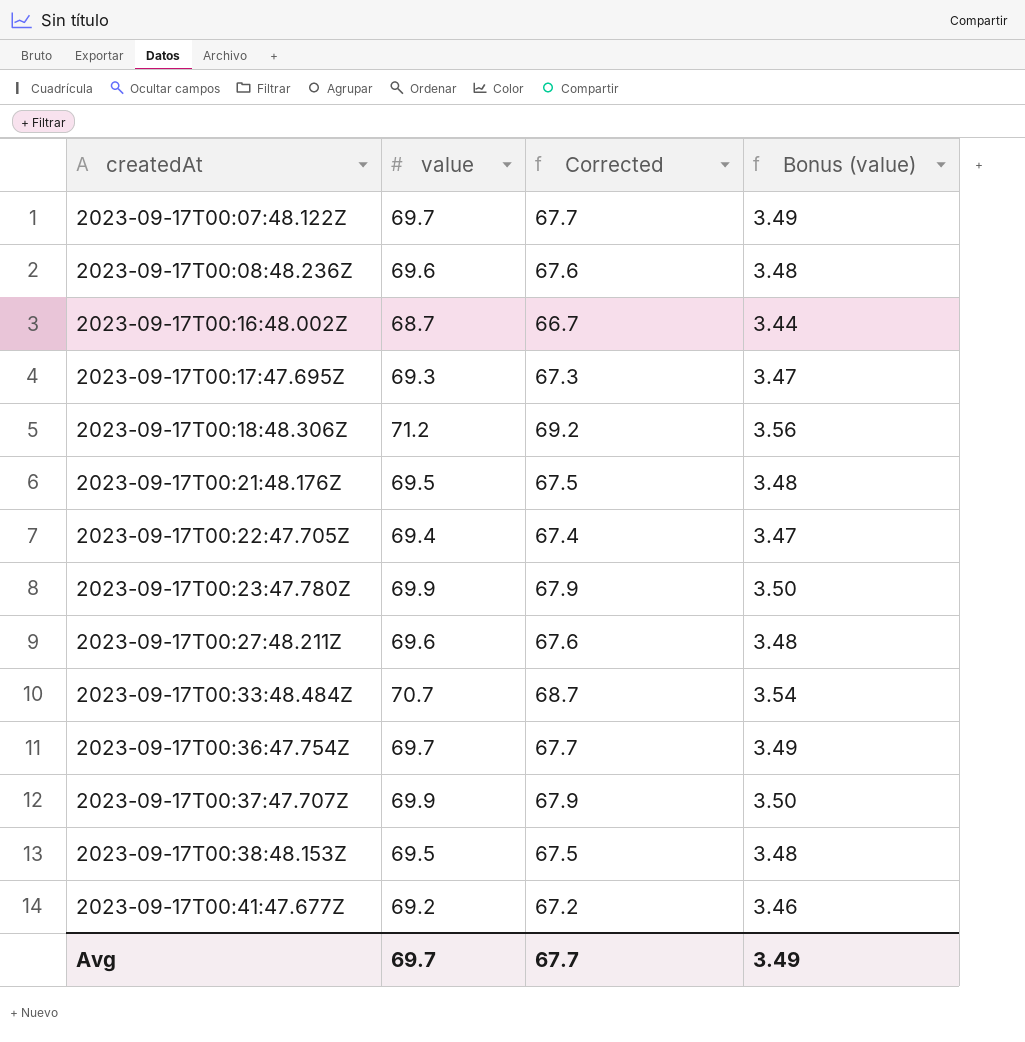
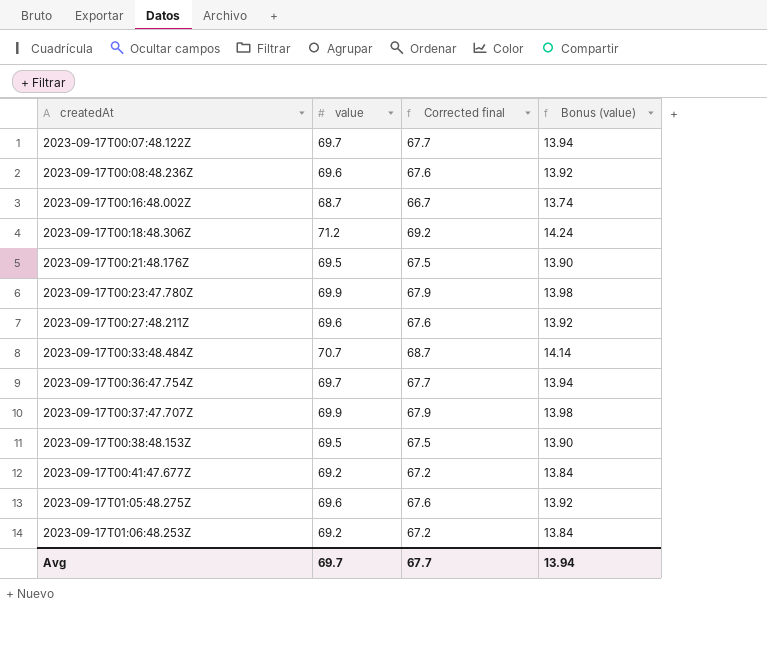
column name: Corrected -> Corrected final
column Bonus (value) | formula: [value] * 0.05 -> [value] * 0.2
row 2023-09-17T00:17:47.695Z: 69.3 | 67.3 | 3.47 -> none
row 2023-09-17T00:22:47.705Z: 69.4 | 67.4 | 3.47 -> none
row 2023-09-17T01:05:48.275Z: none -> 69.6 | 67.6 | 13.92
row 2023-09-17T01:06:48.253Z: none -> 69.2 | 67.2 | 13.84
Avg | Bonus (value): 3.49 -> 13.94

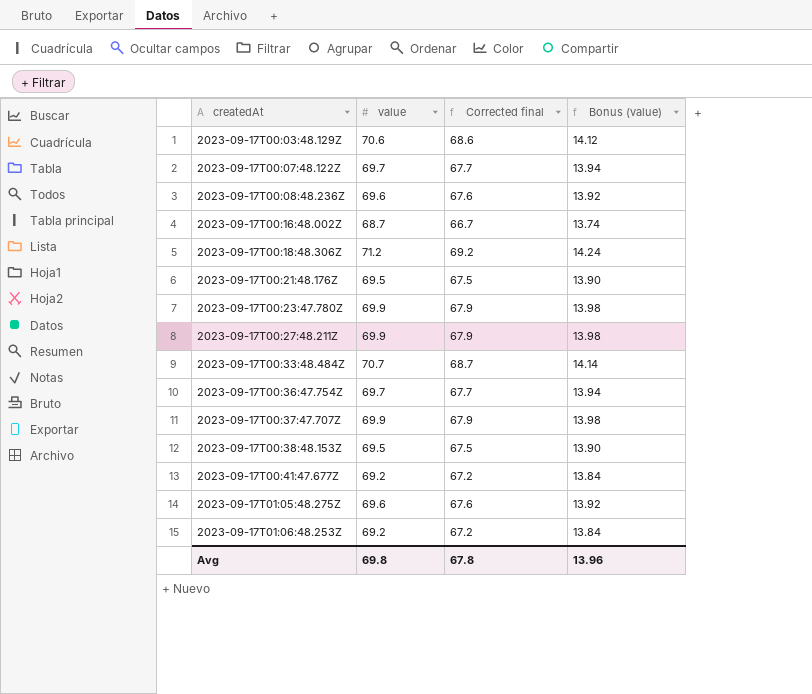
row 2023-09-17T00:03:48.129Z: none -> 70.6 | 68.6 | 14.12
2023-09-17T00:27:48.211Z | value: 69.6 -> 69.9
2023-09-17T00:27:48.211Z | Corrected final: 67.6 -> 67.9
2023-09-17T00:27:48.211Z | Bonus (value): 13.92 -> 13.98
Avg | value: 69.7 -> 69.8
Avg | Corrected final: 67.7 -> 67.8
Avg | Bonus (value): 13.94 -> 13.96

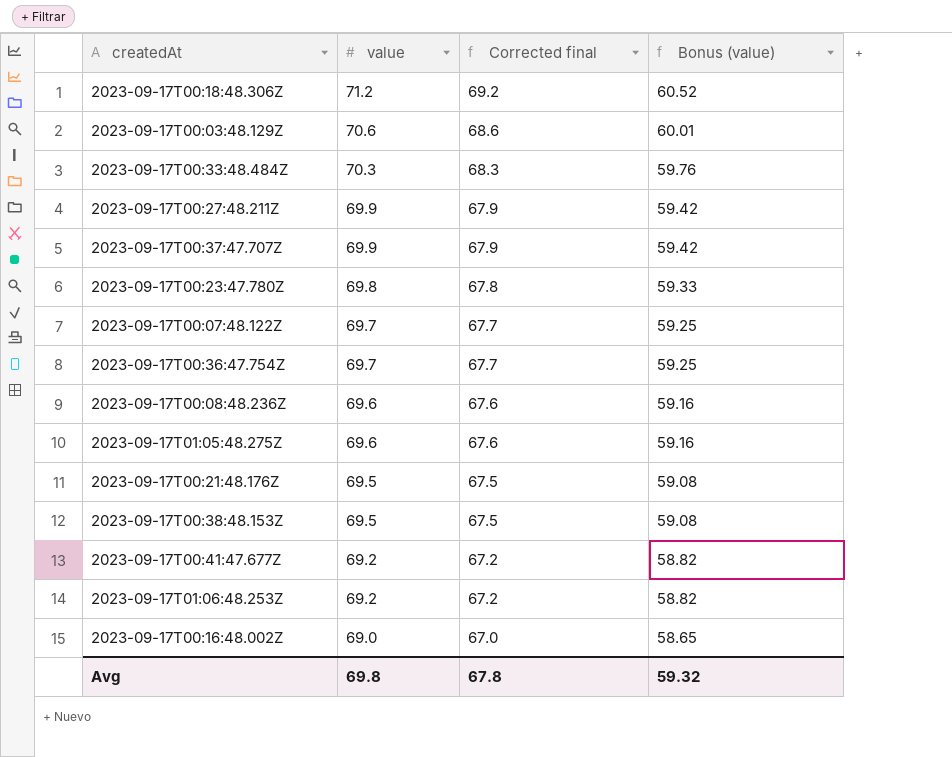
row order: createdAt ascending -> value descending
column Bonus (value) | formula: [value] * 0.2 -> [value] * 0.85
2023-09-17T00:33:48.484Z | value: 70.7 -> 70.3
2023-09-17T00:33:48.484Z | Corrected final: 68.7 -> 68.3
2023-09-17T00:23:47.780Z | value: 69.9 -> 69.8
2023-09-17T00:23:47.780Z | Corrected final: 67.9 -> 67.8
2023-09-17T00:16:48.002Z | value: 68.7 -> 69.0
2023-09-17T00:16:48.002Z | Corrected final: 66.7 -> 67.0
Avg | Bonus (value): 13.96 -> 59.32

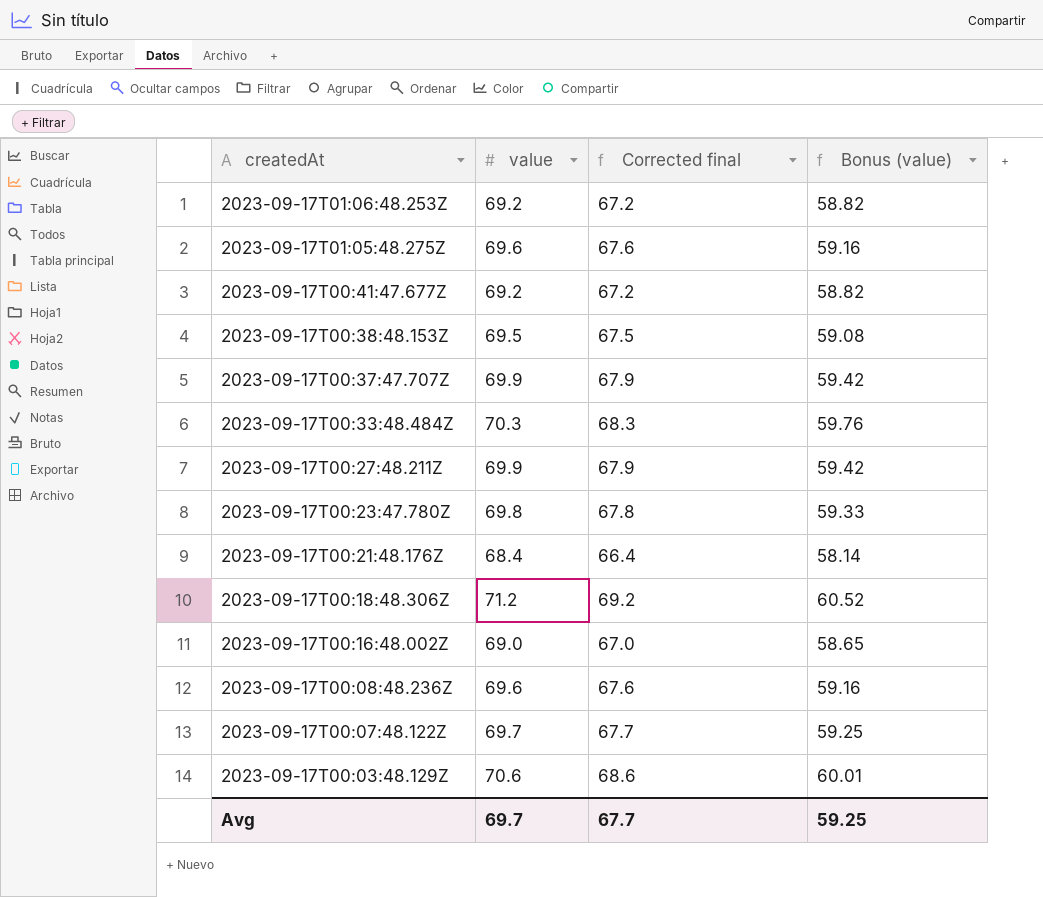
row order: value descending -> createdAt descending
row 2023-09-17T00:36:47.754Z: 69.7 | 67.7 | 59.25 -> none
2023-09-17T00:21:48.176Z | value: 69.5 -> 68.4
2023-09-17T00:21:48.176Z | Corrected final: 67.5 -> 66.4
2023-09-17T00:21:48.176Z | Bonus (value): 59.08 -> 58.14
Avg | value: 69.8 -> 69.7
Avg | Corrected final: 67.8 -> 67.7
Avg | Bonus (value): 59.32 -> 59.25

